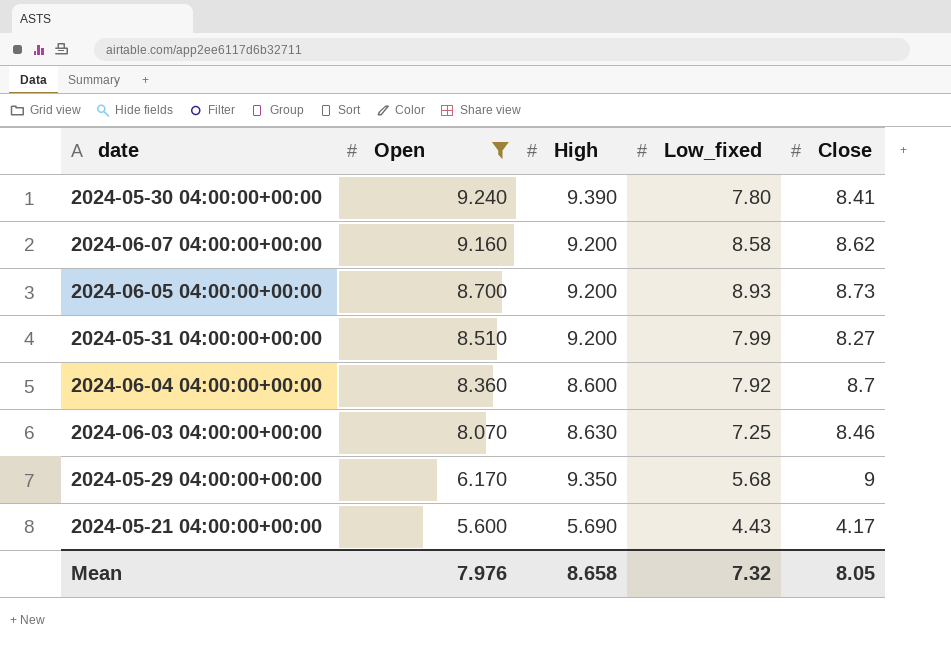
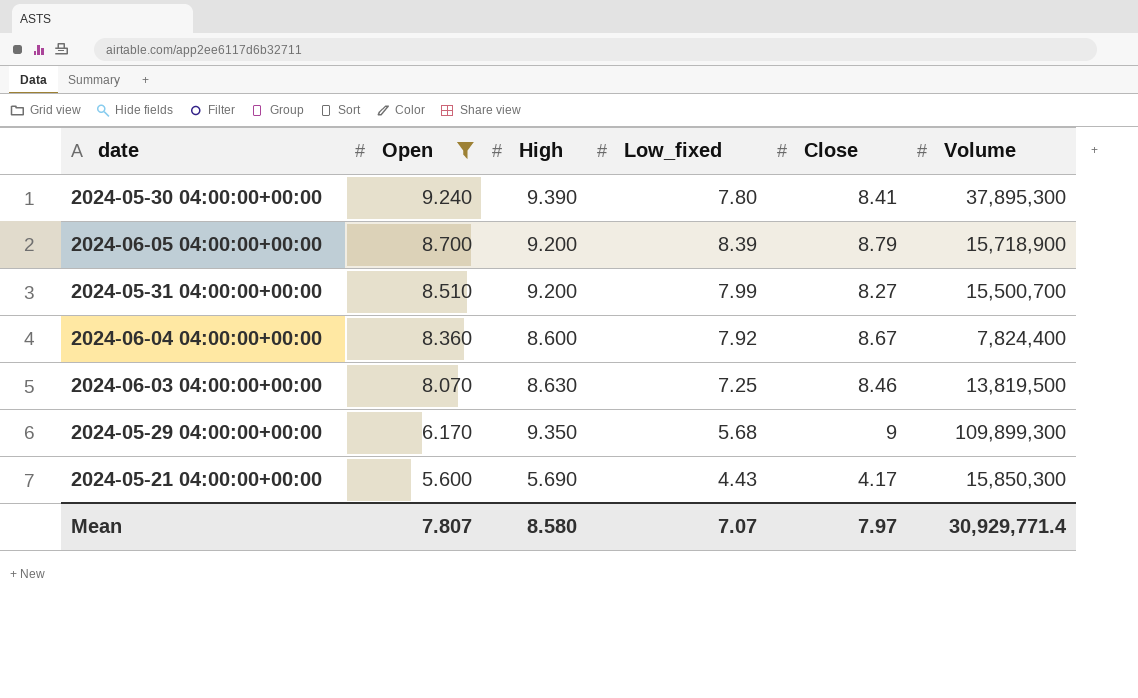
column Volume | position: none -> 6
row 2024-06-07 04:00:00+00:00: 9.160 | 9.200 | 8.58 | 8.62 -> none
2024-06-05 04:00:00+00:00 | Low_fixed: 8.93 -> 8.39
2024-06-05 04:00:00+00:00 | Close: 8.73 -> 8.79
2024-06-04 04:00:00+00:00 | Close: 8.7 -> 8.67
Mean | Open: 7.976 -> 7.807
Mean | High: 8.658 -> 8.580
Mean | Low_fixed: 7.32 -> 7.07
Mean | Close: 8.05 -> 7.97

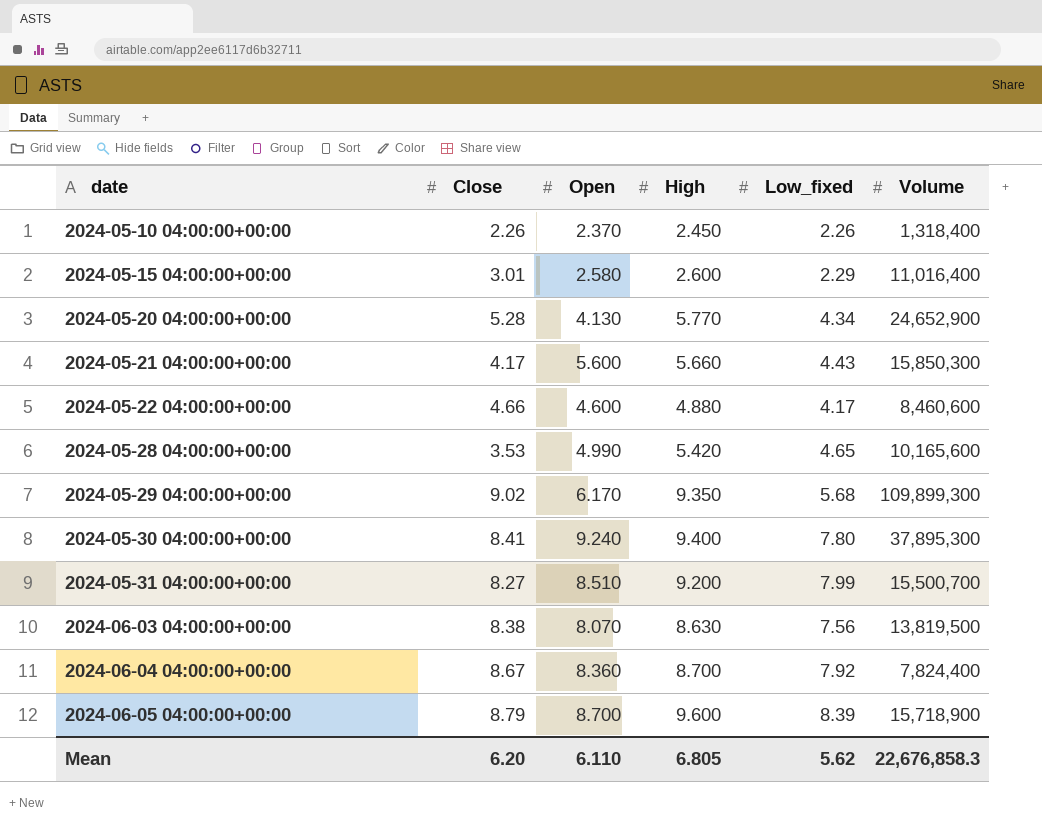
filter: Open >= 5.600 -> none
row order: Open descending -> date ascending
column Close | position: 5 -> 2
2024-05-21 04:00:00+00:00 | High: 5.690 -> 5.660
2024-05-29 04:00:00+00:00 | Close: 9 -> 9.02
2024-05-30 04:00:00+00:00 | High: 9.390 -> 9.400
2024-06-03 04:00:00+00:00 | Close: 8.46 -> 8.38
2024-06-03 04:00:00+00:00 | Low_fixed: 7.25 -> 7.56
2024-06-04 04:00:00+00:00 | High: 8.600 -> 8.700
2024-06-05 04:00:00+00:00 | High: 9.200 -> 9.600
Mean | Close: 7.97 -> 6.20
Mean | Open: 7.807 -> 6.110
Mean | High: 8.580 -> 6.805
Mean | Low_fixed: 7.07 -> 5.62
Mean | Volume: 30,929,771.4 -> 22,676,858.3

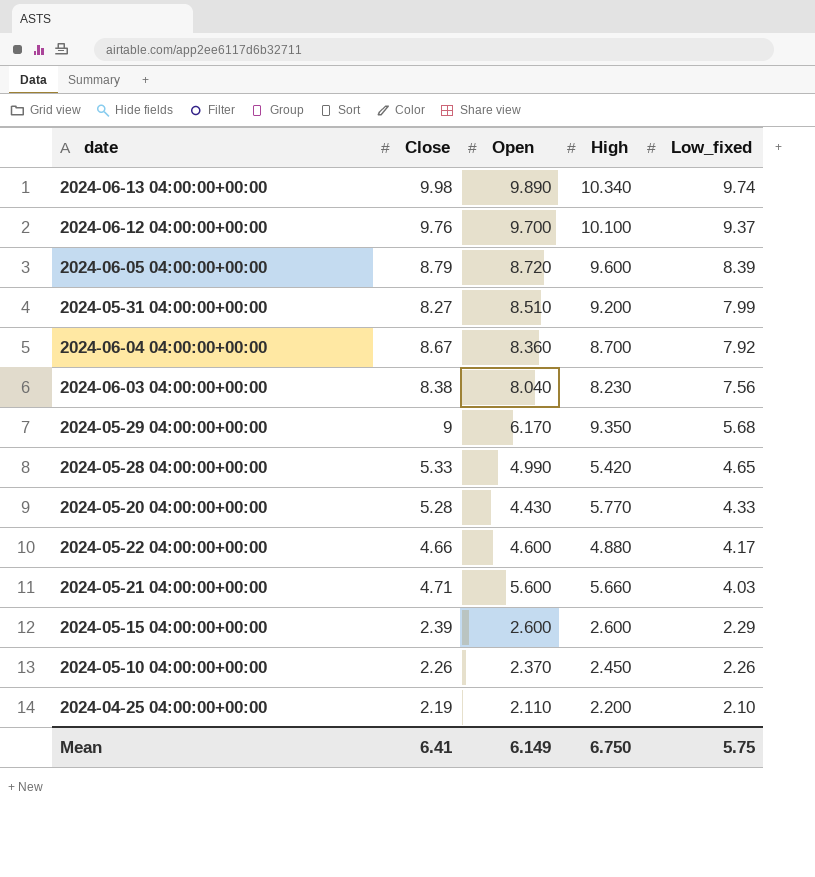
row order: date ascending -> Low_fixed descending
column Volume | position: 6 -> none
row 2024-05-30 04:00:00+00:00: 8.41 | 9.240 | 9.400 | 7.80 | 37,895,300 -> none
row 2024-06-13 04:00:00+00:00: none -> 9.98 | 9.890 | 10.340 | 9.74
row 2024-06-12 04:00:00+00:00: none -> 9.76 | 9.700 | 10.100 | 9.37
2024-06-05 04:00:00+00:00 | Open: 8.700 -> 8.720
2024-06-03 04:00:00+00:00 | Open: 8.070 -> 8.040
2024-06-03 04:00:00+00:00 | High: 8.630 -> 8.230
2024-05-29 04:00:00+00:00 | Close: 9.02 -> 9
2024-05-28 04:00:00+00:00 | Close: 3.53 -> 5.33
2024-05-20 04:00:00+00:00 | Open: 4.130 -> 4.430
2024-05-20 04:00:00+00:00 | Low_fixed: 4.34 -> 4.33
2024-05-21 04:00:00+00:00 | Close: 4.17 -> 4.71
2024-05-21 04:00:00+00:00 | Low_fixed: 4.43 -> 4.03
2024-05-15 04:00:00+00:00 | Close: 3.01 -> 2.39
2024-05-15 04:00:00+00:00 | Open: 2.580 -> 2.600
row 2024-04-25 04:00:00+00:00: none -> 2.19 | 2.110 | 2.200 | 2.10
Mean | Close: 6.20 -> 6.41
Mean | Open: 6.110 -> 6.149
Mean | High: 6.805 -> 6.750
Mean | Low_fixed: 5.62 -> 5.75

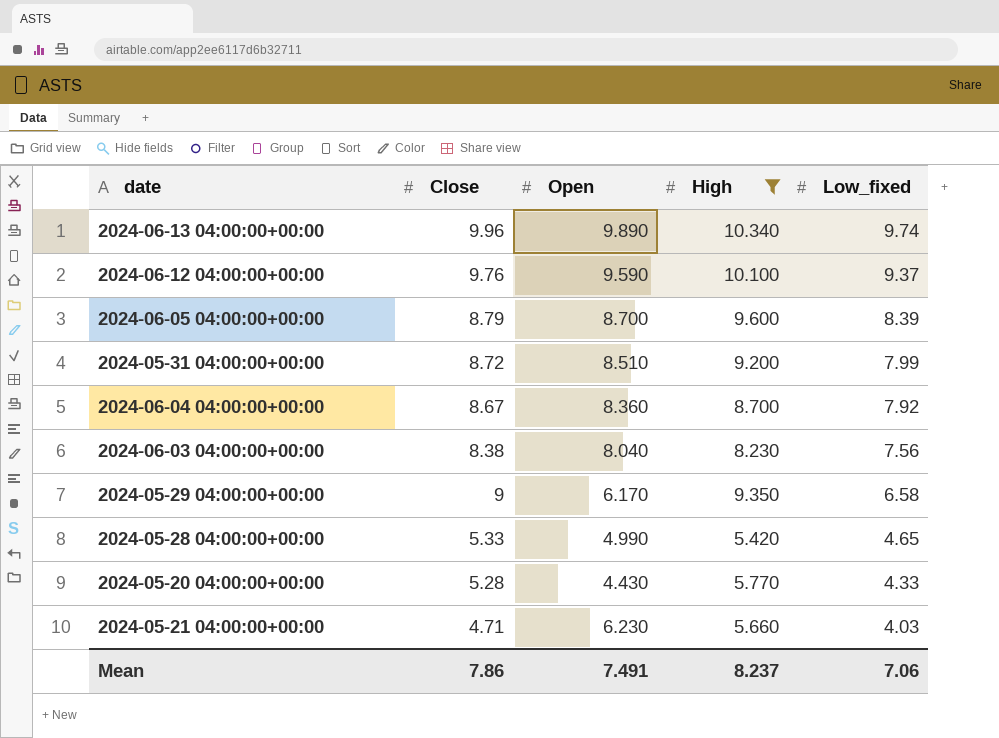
filter: none -> High >= 5.420
2024-06-13 04:00:00+00:00 | Close: 9.98 -> 9.96
2024-06-12 04:00:00+00:00 | Open: 9.700 -> 9.590
2024-06-05 04:00:00+00:00 | Open: 8.720 -> 8.700
2024-05-31 04:00:00+00:00 | Close: 8.27 -> 8.72
2024-05-29 04:00:00+00:00 | Low_fixed: 5.68 -> 6.58
2024-05-21 04:00:00+00:00 | Open: 5.600 -> 6.230
Mean | Close: 6.41 -> 7.86
Mean | Open: 6.149 -> 7.491
Mean | High: 6.750 -> 8.237
Mean | Low_fixed: 5.75 -> 7.06

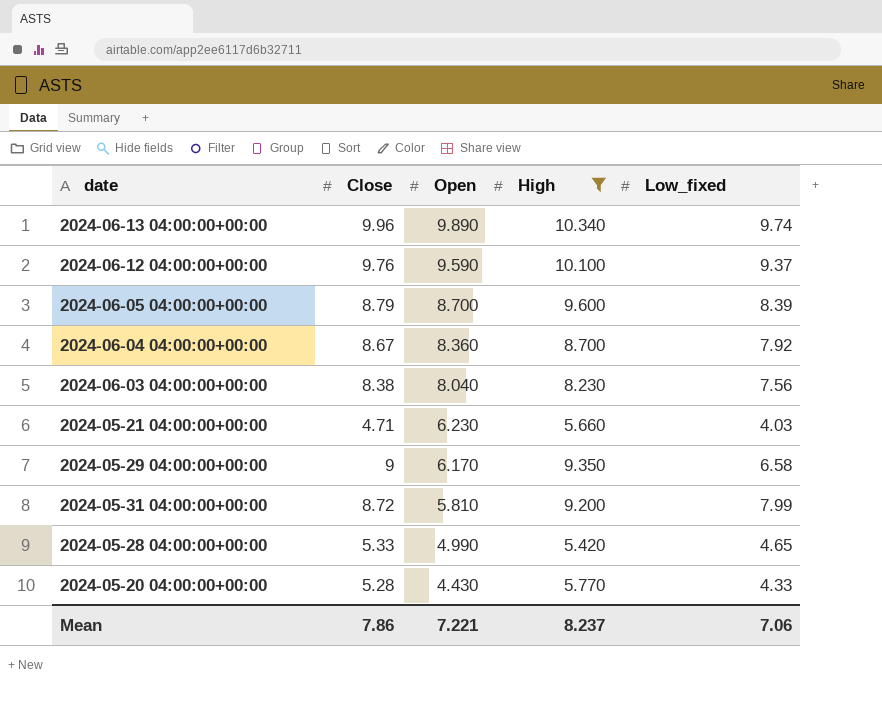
row order: Low_fixed descending -> Open descending
2024-05-31 04:00:00+00:00 | Open: 8.510 -> 5.810
Mean | Open: 7.491 -> 7.221

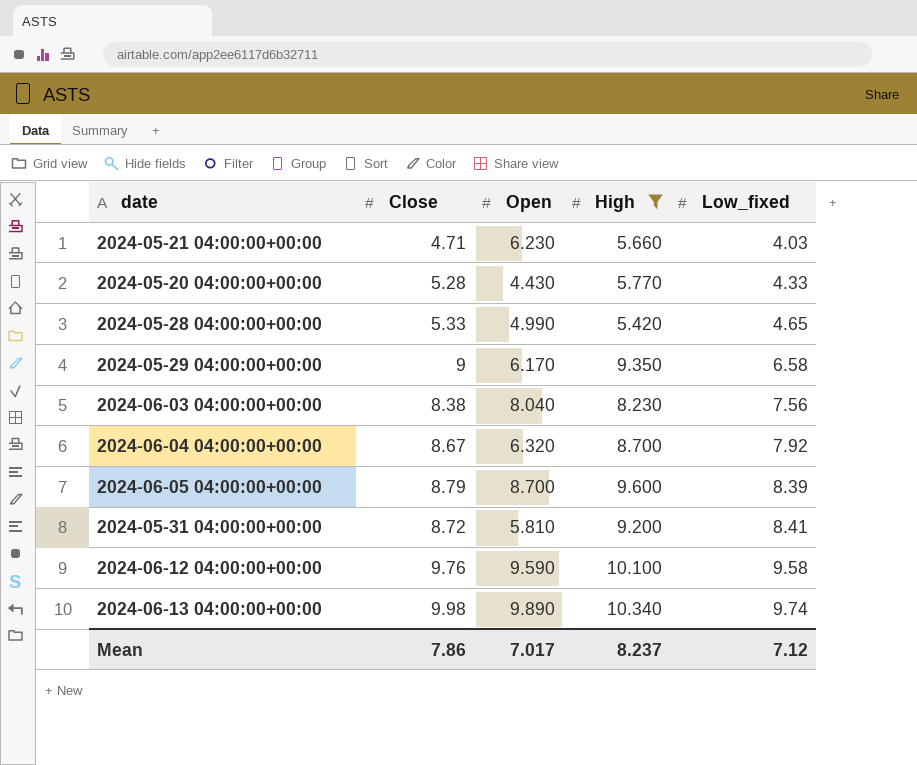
row order: Open descending -> Low_fixed ascending
2024-06-04 04:00:00+00:00 | Open: 8.360 -> 6.320
2024-05-31 04:00:00+00:00 | Low_fixed: 7.99 -> 8.41
2024-06-12 04:00:00+00:00 | Low_fixed: 9.37 -> 9.58
2024-06-13 04:00:00+00:00 | Close: 9.96 -> 9.98
Mean | Open: 7.221 -> 7.017
Mean | Low_fixed: 7.06 -> 7.12

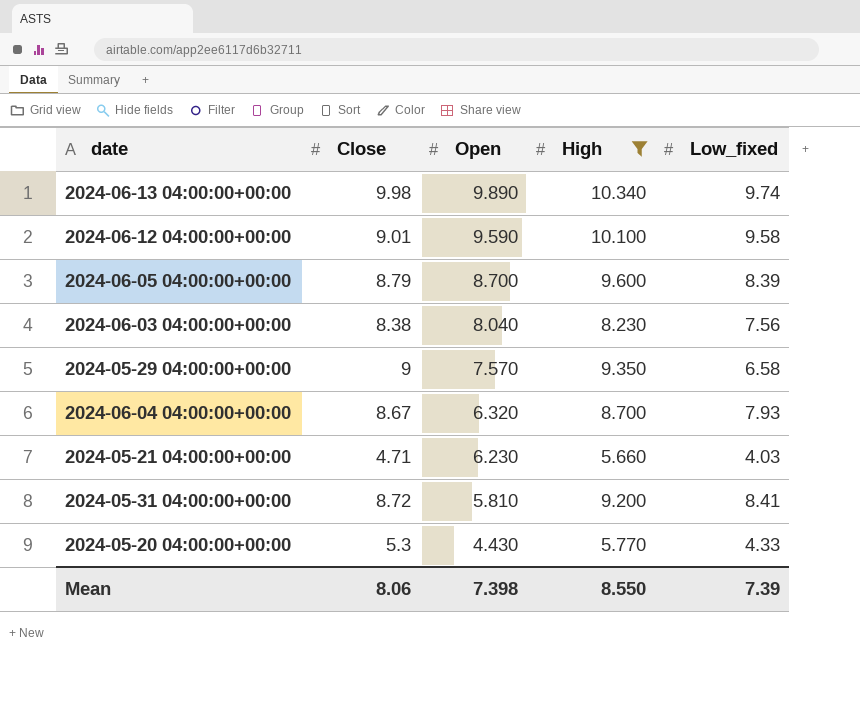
row order: Low_fixed ascending -> Open descending
row 2024-05-28 04:00:00+00:00: 5.33 | 4.990 | 5.420 | 4.65 -> none
2024-06-12 04:00:00+00:00 | Close: 9.76 -> 9.01
2024-05-29 04:00:00+00:00 | Open: 6.170 -> 7.570
2024-06-04 04:00:00+00:00 | Low_fixed: 7.92 -> 7.93
2024-05-20 04:00:00+00:00 | Close: 5.28 -> 5.3
Mean | Close: 7.86 -> 8.06
Mean | Open: 7.017 -> 7.398
Mean | High: 8.237 -> 8.550
Mean | Low_fixed: 7.12 -> 7.39

